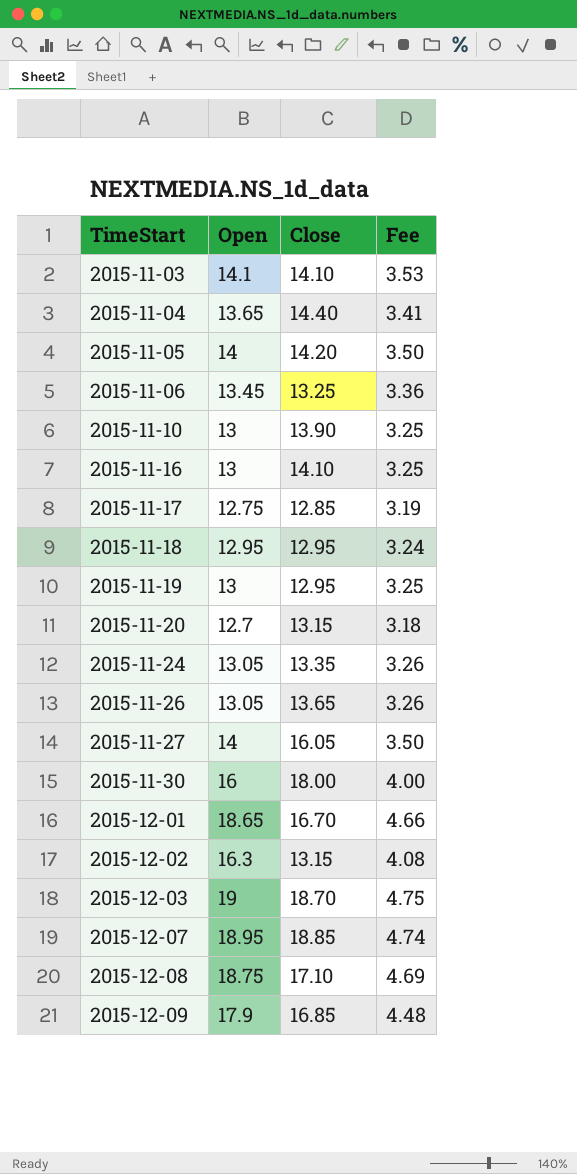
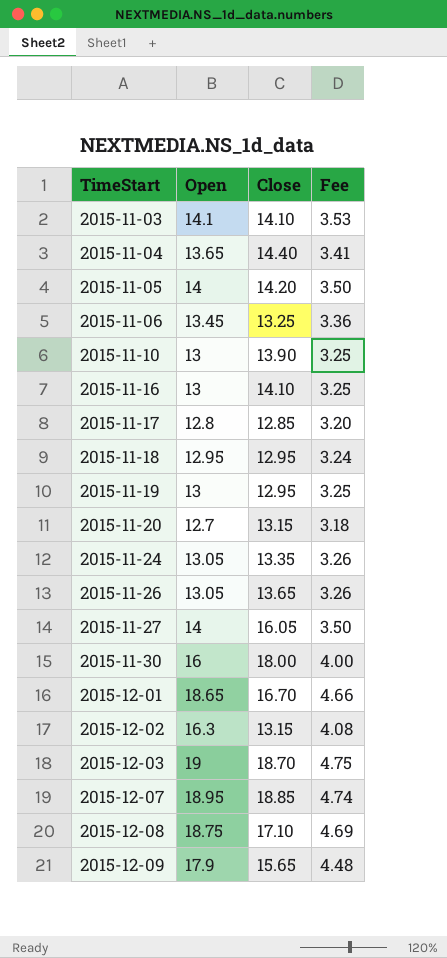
2015-11-17 | Open: 12.75 -> 12.8
2015-11-17 | Fee: 3.19 -> 3.20
2015-12-09 | Close: 16.85 -> 15.65

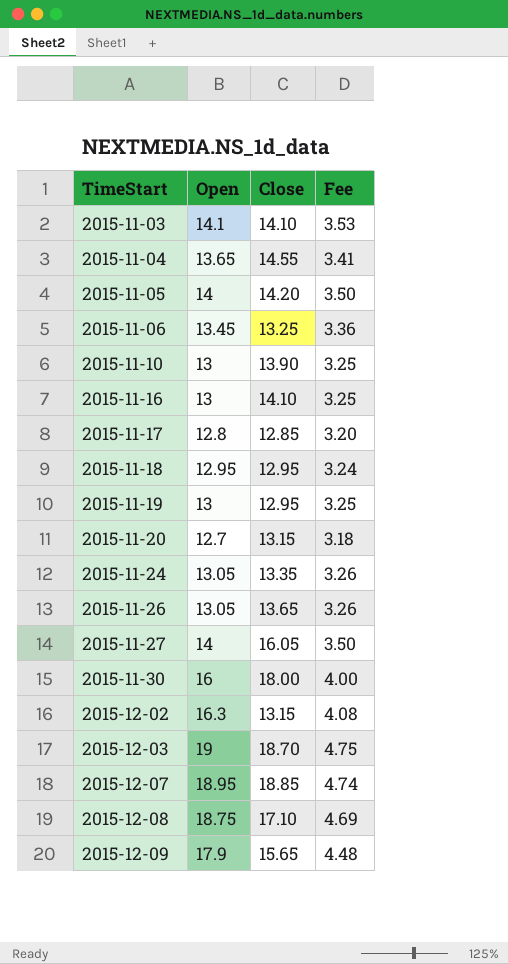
row 2015-12-01: 18.65 | 16.70 | 4.66 -> none
2015-11-04 | Close: 14.40 -> 14.55

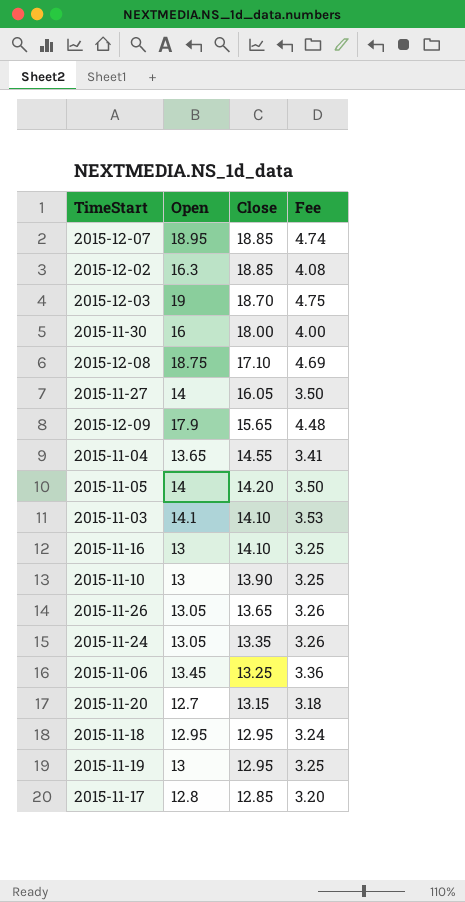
row order: TimeStart ascending -> Close descending
2015-12-02 | Close: 13.15 -> 18.85

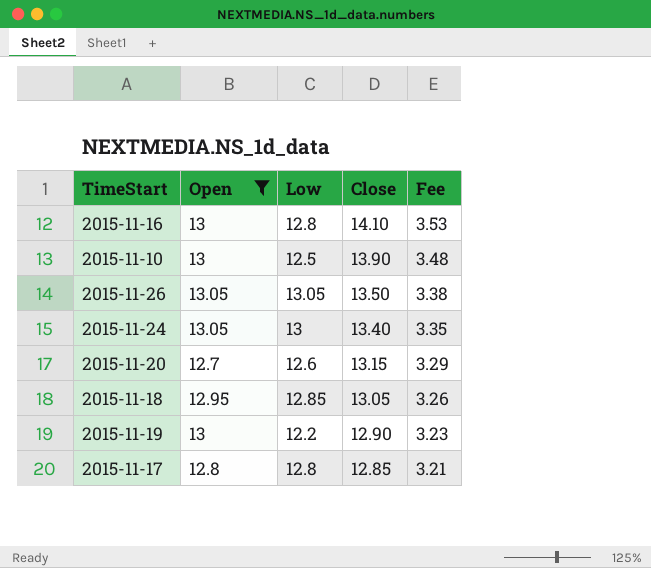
filter: none -> Open <= 13.05
column Low | position: none -> 3
column Fee | formula: [Open] * 0.25 -> [Close] * 0.25
2015-11-26 | Close: 13.65 -> 13.50
2015-11-24 | Close: 13.35 -> 13.40
2015-11-18 | Close: 12.95 -> 13.05
2015-11-19 | Close: 12.95 -> 12.90

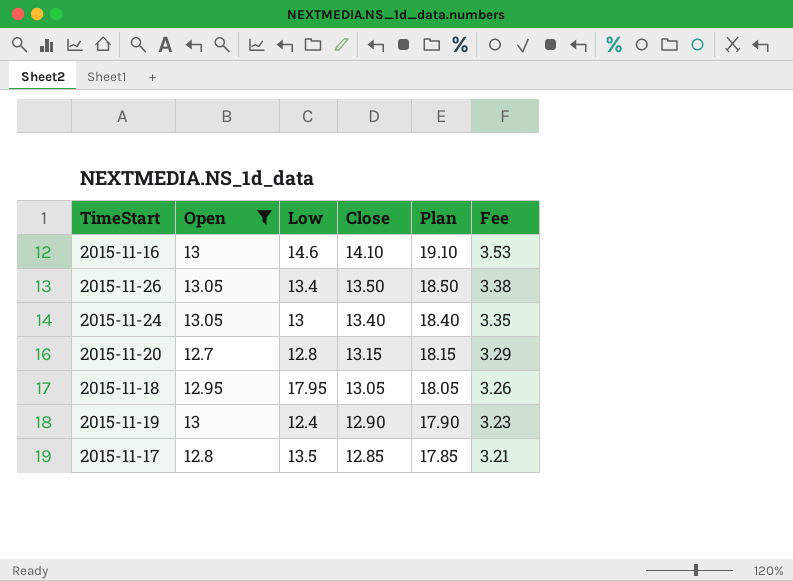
column Plan | formula: none -> [Close] + 5
row 2015-11-10: 13 | 12.5 | 13.90 | 3.48 -> none
2015-11-16 | Low: 12.8 -> 14.6
2015-11-26 | Low: 13.05 -> 13.4
2015-11-20 | Low: 12.6 -> 12.8
2015-11-18 | Low: 12.85 -> 17.95
2015-11-19 | Low: 12.2 -> 12.4
2015-11-17 | Low: 12.8 -> 13.5

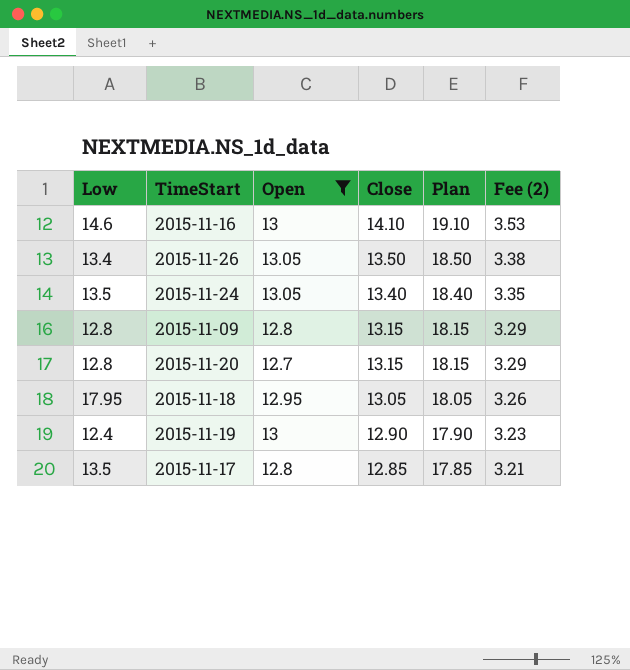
column Low | position: 3 -> 1
column name: Fee -> Fee (2)
2015-11-24 | Low: 13 -> 13.5
row 2015-11-09: none -> 12.8 | 12.8 | 13.15 | 18.15 | 3.29

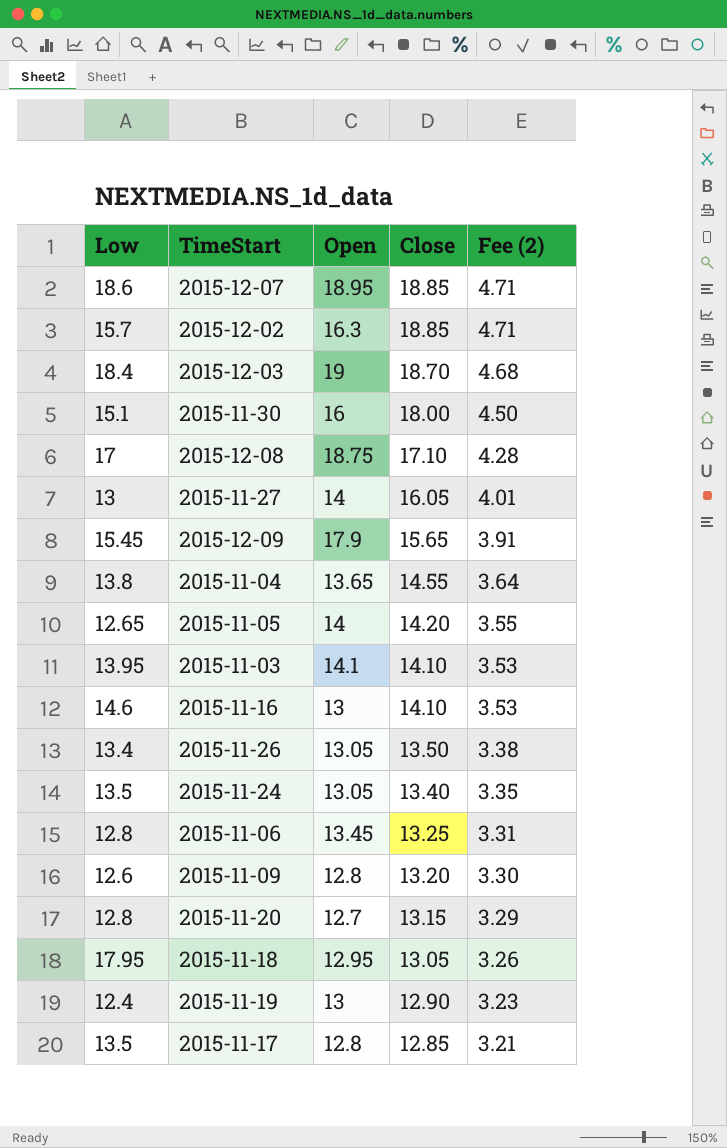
filter: Open <= 13.05 -> none
column Plan | formula: [Close] + 5 -> none
2015-11-09 | Low: 12.8 -> 12.6
2015-11-09 | Close: 13.15 -> 13.20
2015-11-09 | Fee (2): 3.29 -> 3.30

